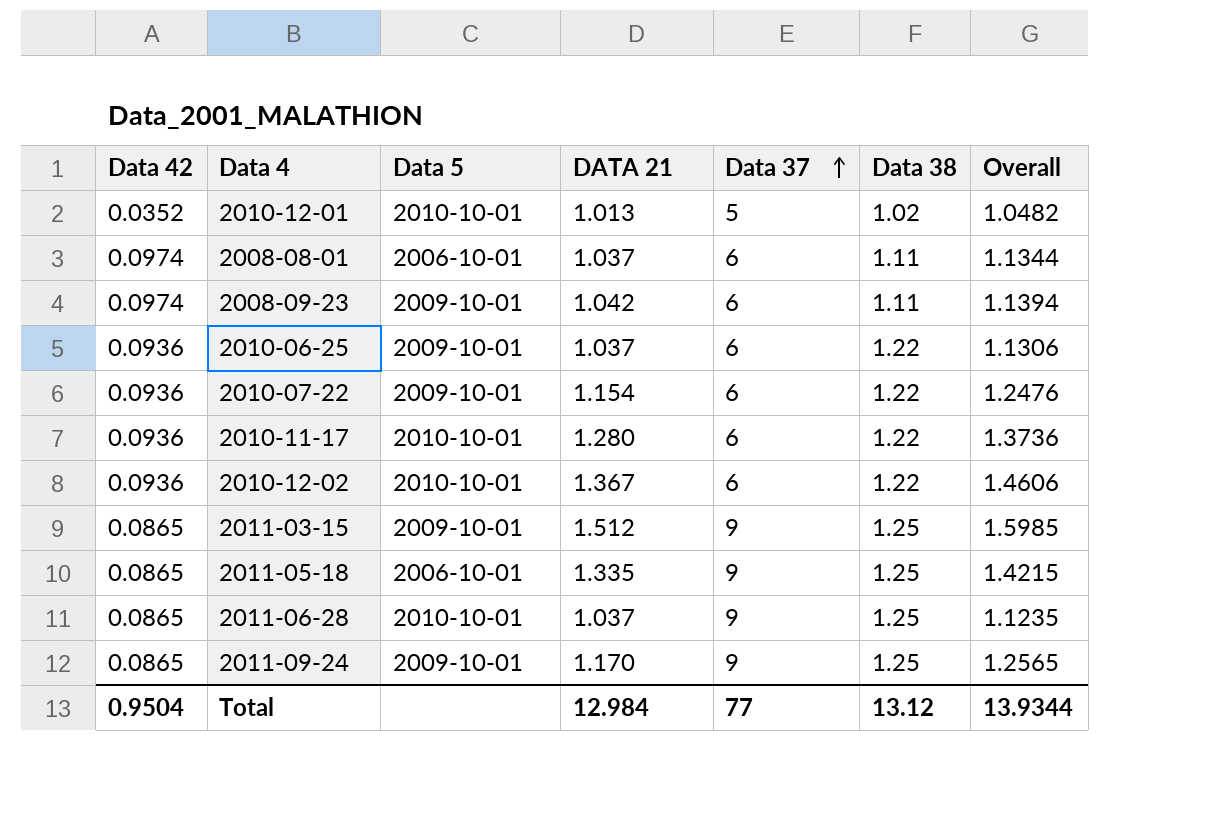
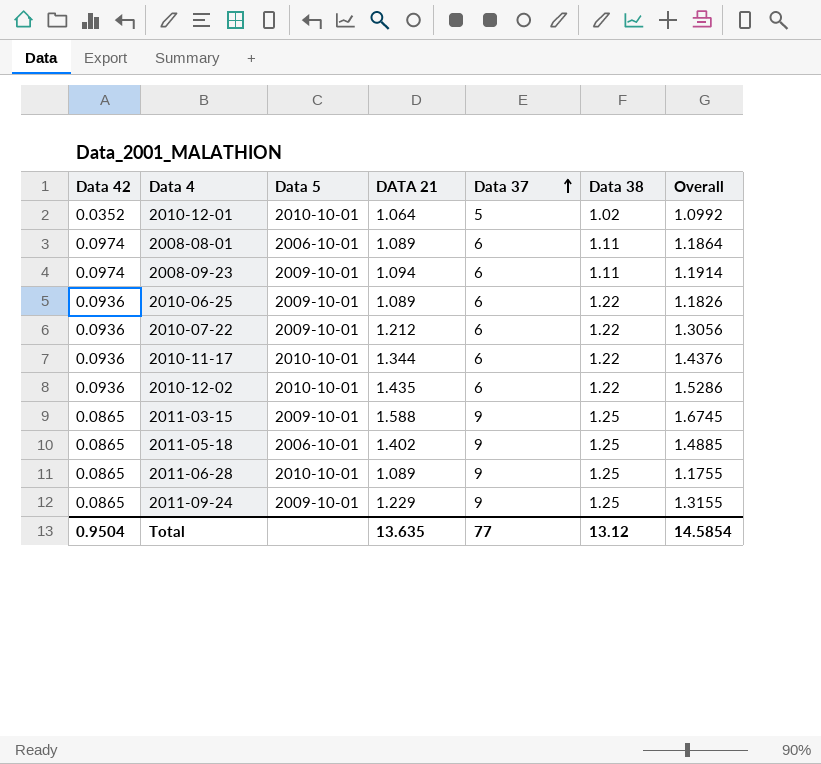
2010-12-01 | DATA 21: 1.013 -> 1.064
2010-12-01 | Overall: 1.0482 -> 1.0992
2008-08-01 | DATA 21: 1.037 -> 1.089
2008-08-01 | Overall: 1.1344 -> 1.1864
2008-09-23 | DATA 21: 1.042 -> 1.094
2008-09-23 | Overall: 1.1394 -> 1.1914
2010-06-25 | DATA 21: 1.037 -> 1.089
2010-06-25 | Overall: 1.1306 -> 1.1826
2010-07-22 | DATA 21: 1.154 -> 1.212
2010-07-22 | Overall: 1.2476 -> 1.3056
2010-11-17 | DATA 21: 1.280 -> 1.344
2010-11-17 | Overall: 1.3736 -> 1.4376
2010-12-02 | DATA 21: 1.367 -> 1.435
2010-12-02 | Overall: 1.4606 -> 1.5286
2011-03-15 | DATA 21: 1.512 -> 1.588
2011-03-15 | Overall: 1.5985 -> 1.6745
2011-05-18 | DATA 21: 1.335 -> 1.402
2011-05-18 | Overall: 1.4215 -> 1.4885
2011-06-28 | DATA 21: 1.037 -> 1.089
2011-06-28 | Overall: 1.1235 -> 1.1755
2011-09-24 | DATA 21: 1.170 -> 1.229
2011-09-24 | Overall: 1.2565 -> 1.3155
Total | DATA 21: 12.984 -> 13.635
Total | Overall: 13.9344 -> 14.5854

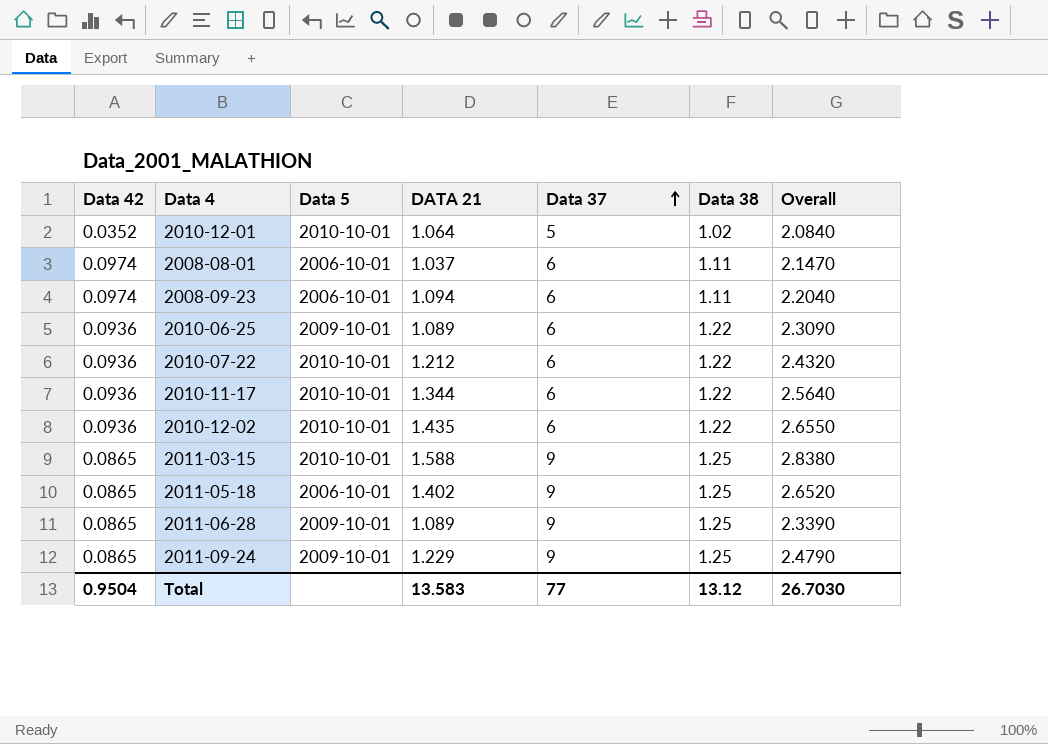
column Overall | formula: [Data 42] + [DATA 21] -> [DATA 21] + [Data 38]
2008-08-01 | DATA 21: 1.089 -> 1.037
2008-09-23 | Data 5: 2009-10-01 -> 2006-10-01
2010-07-22 | Data 5: 2009-10-01 -> 2010-10-01
2011-03-15 | Data 5: 2009-10-01 -> 2010-10-01
2011-06-28 | Data 5: 2010-10-01 -> 2009-10-01
Total | DATA 21: 13.635 -> 13.583
Total | Overall: 14.5854 -> 26.7030

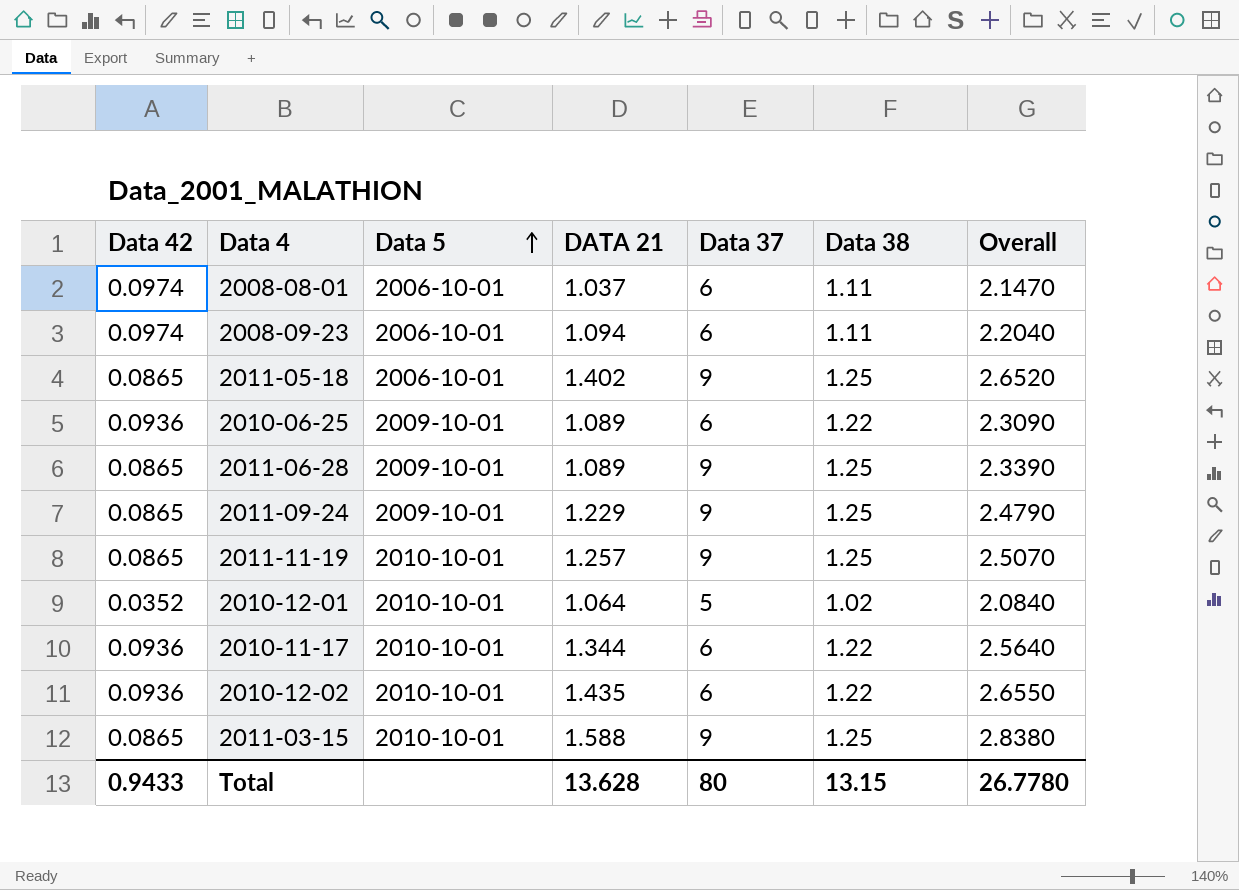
row order: Data 37 ascending -> Data 5 ascending
row 2010-07-22: 0.0936 | 2010-10-01 | 1.212 | 6 | 1.22 | 2.4320 -> none
row 2011-11-19: none -> 0.0865 | 2010-10-01 | 1.257 | 9 | 1.25 | 2.5070
Total | Data 42: 0.9504 -> 0.9433
Total | DATA 21: 13.583 -> 13.628
Total | Data 37: 77 -> 80
Total | Data 38: 13.12 -> 13.15
Total | Overall: 26.7030 -> 26.7780

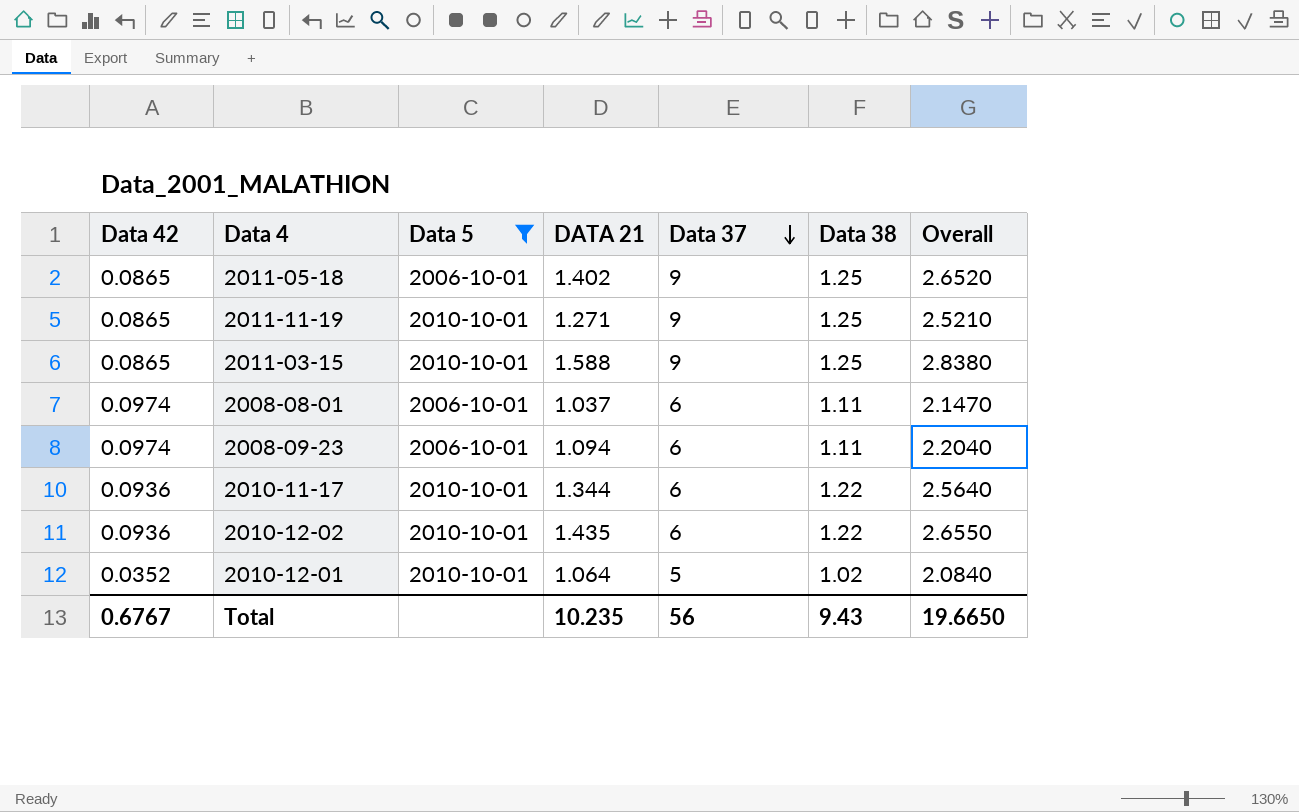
filter: none -> Data 5 != 2009-10-01
row order: Data 5 ascending -> Data 37 descending
2011-11-19 | DATA 21: 1.257 -> 1.271
2011-11-19 | Overall: 2.5070 -> 2.5210
Total | Data 42: 0.9433 -> 0.6767
Total | DATA 21: 13.628 -> 10.235
Total | Data 37: 80 -> 56
Total | Data 38: 13.15 -> 9.43
Total | Overall: 26.7780 -> 19.6650

